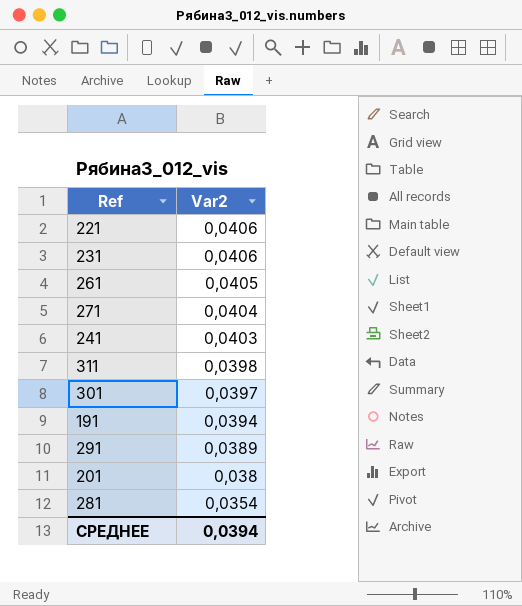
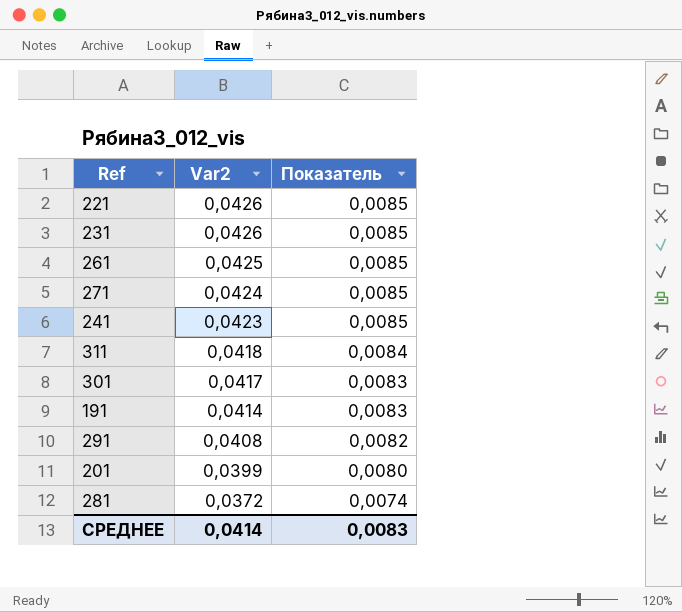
column Показатель | formula: none -> [Var2] * 0,2
221 | Var2: 0,0406 -> 0,0426
231 | Var2: 0,0406 -> 0,0426
261 | Var2: 0,0405 -> 0,0425
271 | Var2: 0,0404 -> 0,0424
241 | Var2: 0,0403 -> 0,0423
311 | Var2: 0,0398 -> 0,0418
301 | Var2: 0,0397 -> 0,0417
191 | Var2: 0,0394 -> 0,0414
291 | Var2: 0,0389 -> 0,0408
201 | Var2: 0,038 -> 0,0399
281 | Var2: 0,0354 -> 0,0372
СРЕДНЕЕ | Var2: 0,0394 -> 0,0414

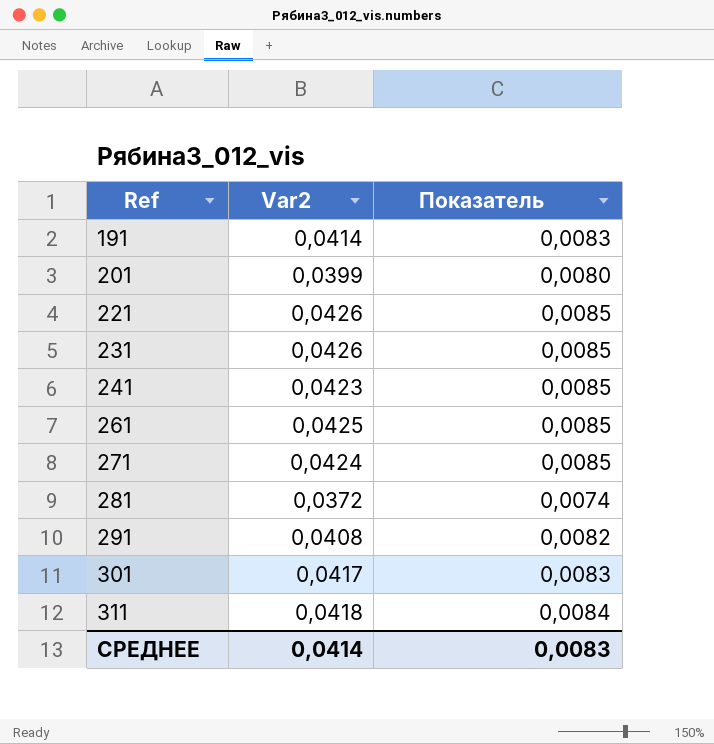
row order: Var2 descending -> Ref ascending

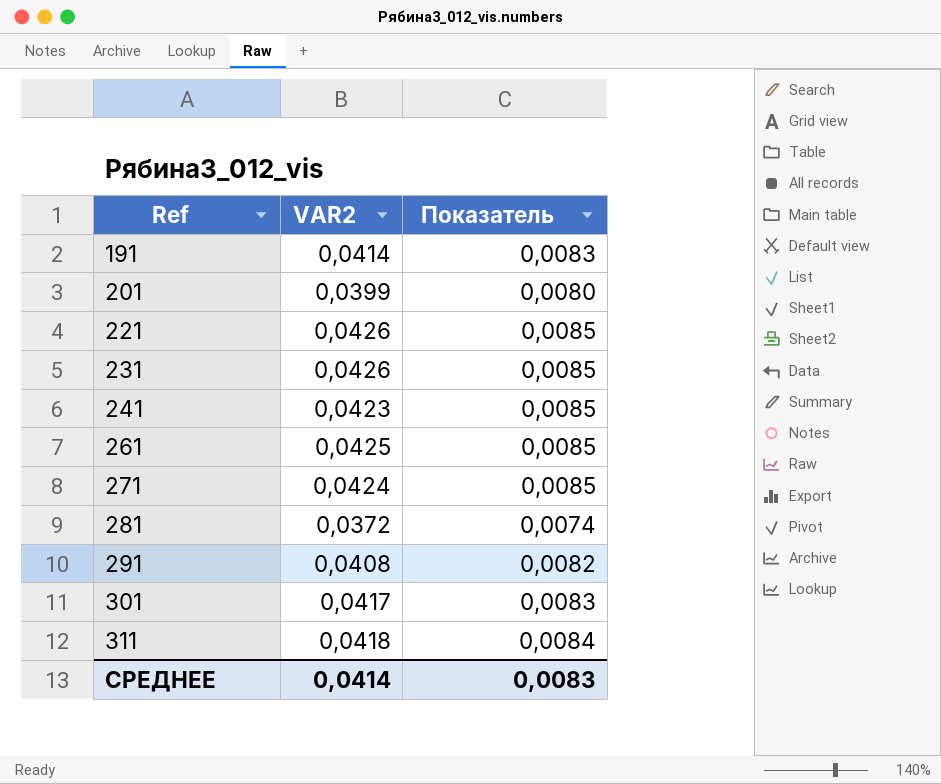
column name: Var2 -> VAR2

